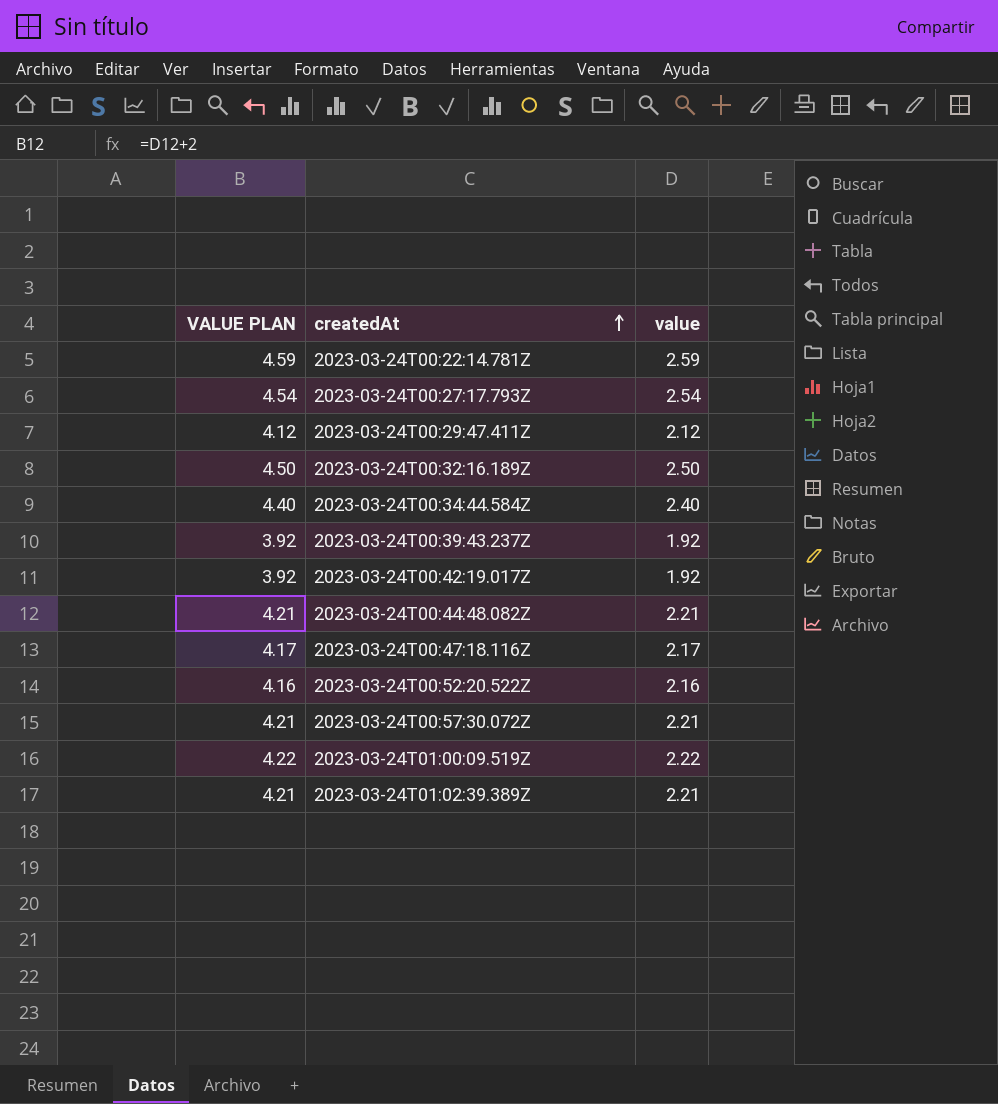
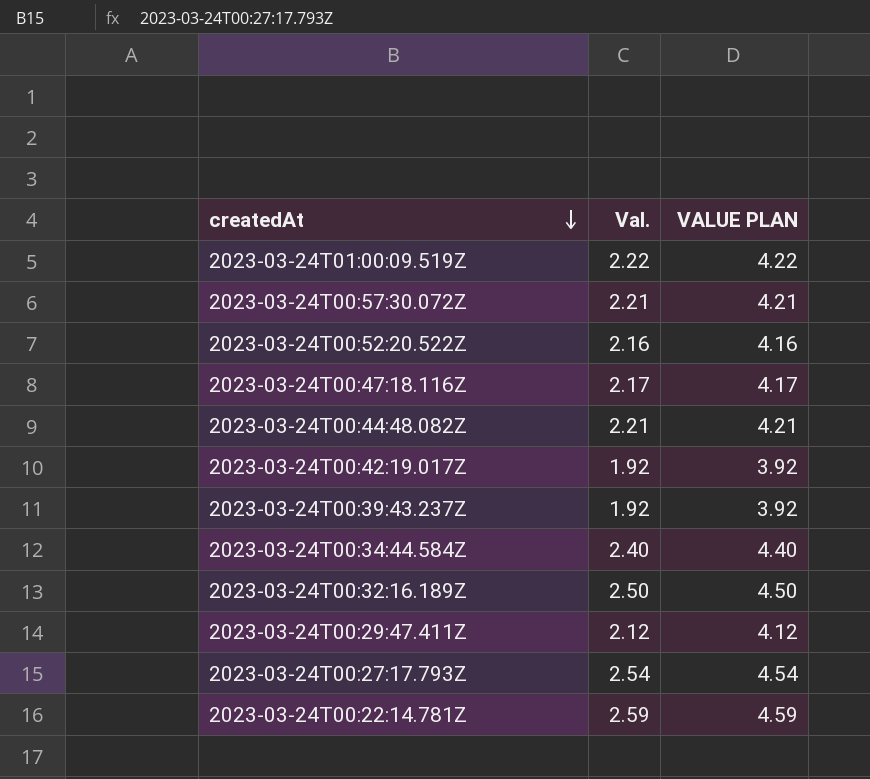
row order: createdAt ascending -> createdAt descending
column name: value -> Val.
column VALUE PLAN | position: 1 -> 3
row 2023-03-24T01:02:39.389Z: 4.21 | 2.21 -> none

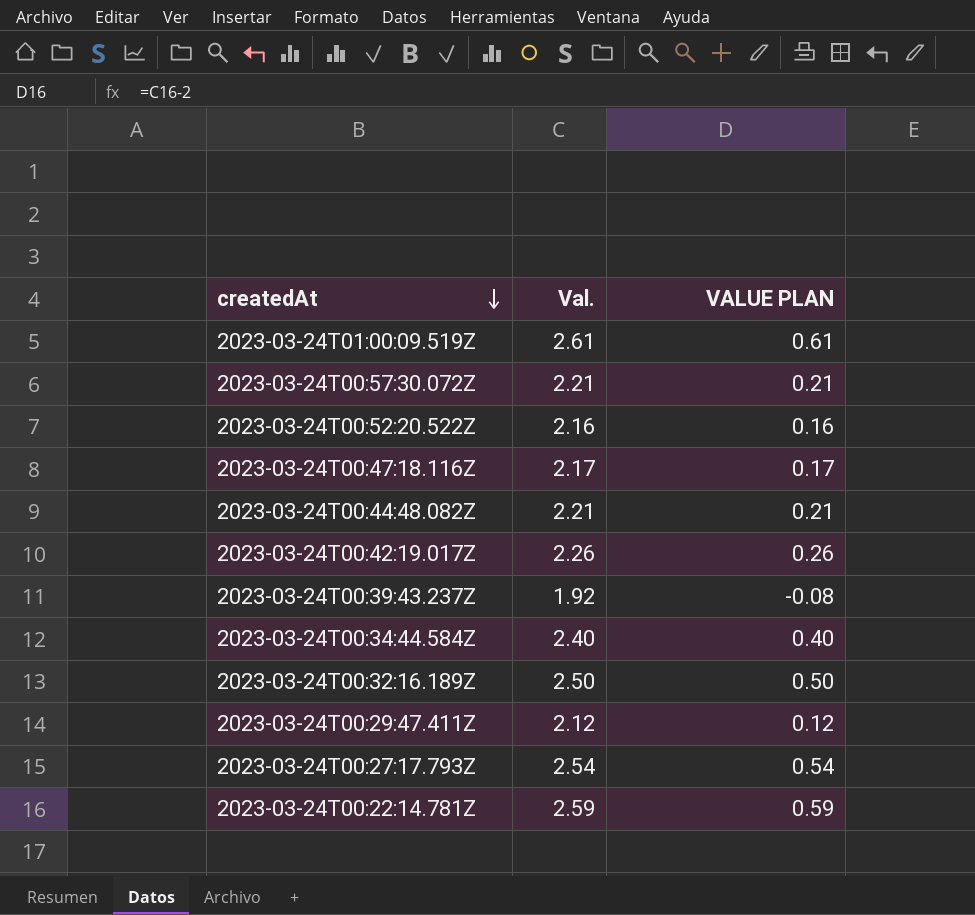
column VALUE PLAN | formula: [Val.] + 2 -> [Val.] - 2
2023-03-24T01:00:09.519Z | Val.: 2.22 -> 2.61
2023-03-24T00:42:19.017Z | Val.: 1.92 -> 2.26

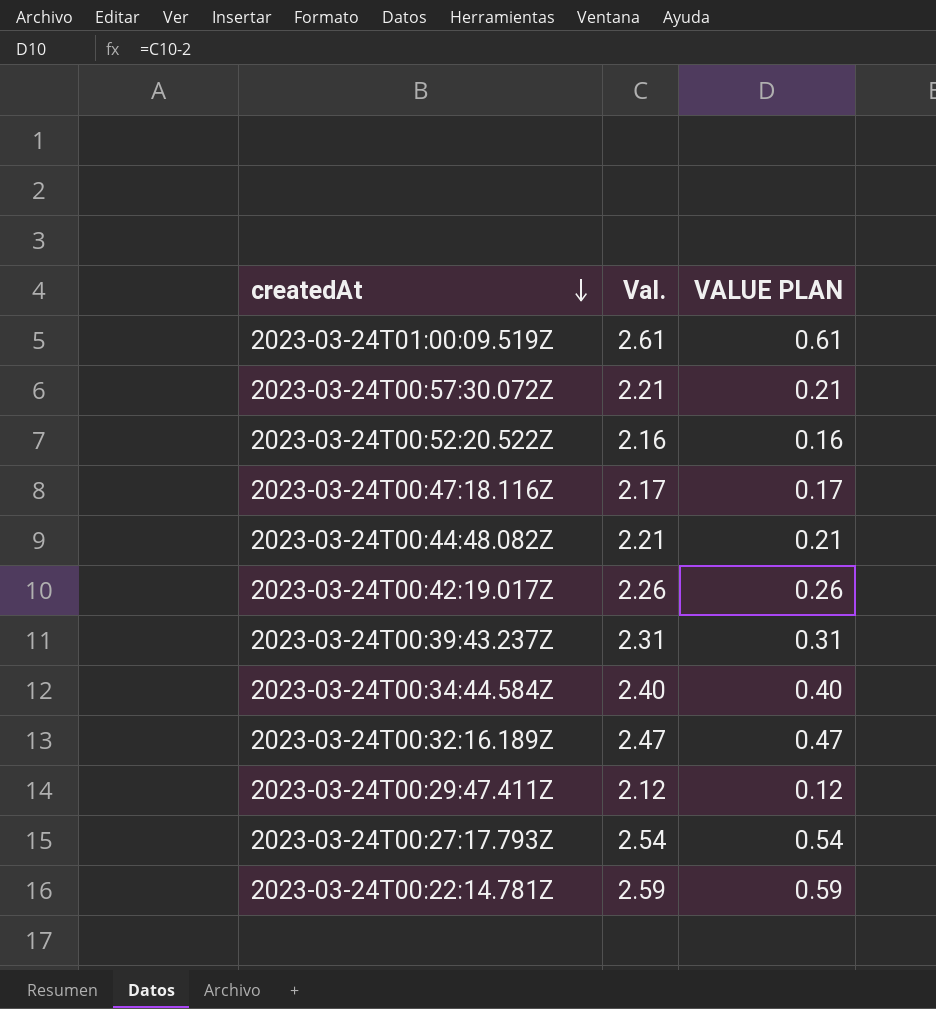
2023-03-24T00:39:43.237Z | Val.: 1.92 -> 2.31
2023-03-24T00:39:43.237Z | VALUE PLAN: -0.08 -> 0.31
2023-03-24T00:32:16.189Z | Val.: 2.50 -> 2.47
2023-03-24T00:32:16.189Z | VALUE PLAN: 0.50 -> 0.47

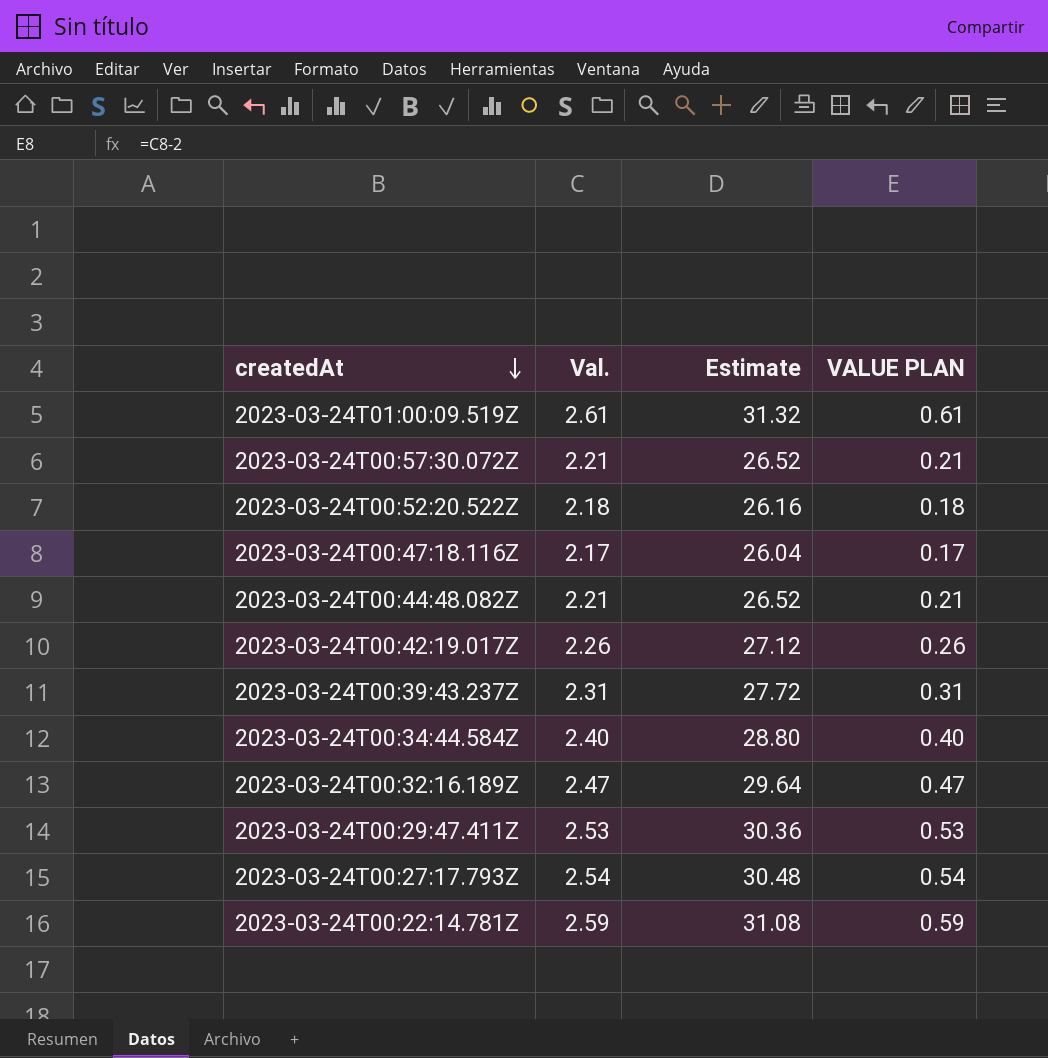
column Estimate | formula: none -> [Val.] * 12
2023-03-24T00:52:20.522Z | Val.: 2.16 -> 2.18
2023-03-24T00:52:20.522Z | VALUE PLAN: 0.16 -> 0.18
2023-03-24T00:29:47.411Z | Val.: 2.12 -> 2.53
2023-03-24T00:29:47.411Z | VALUE PLAN: 0.12 -> 0.53

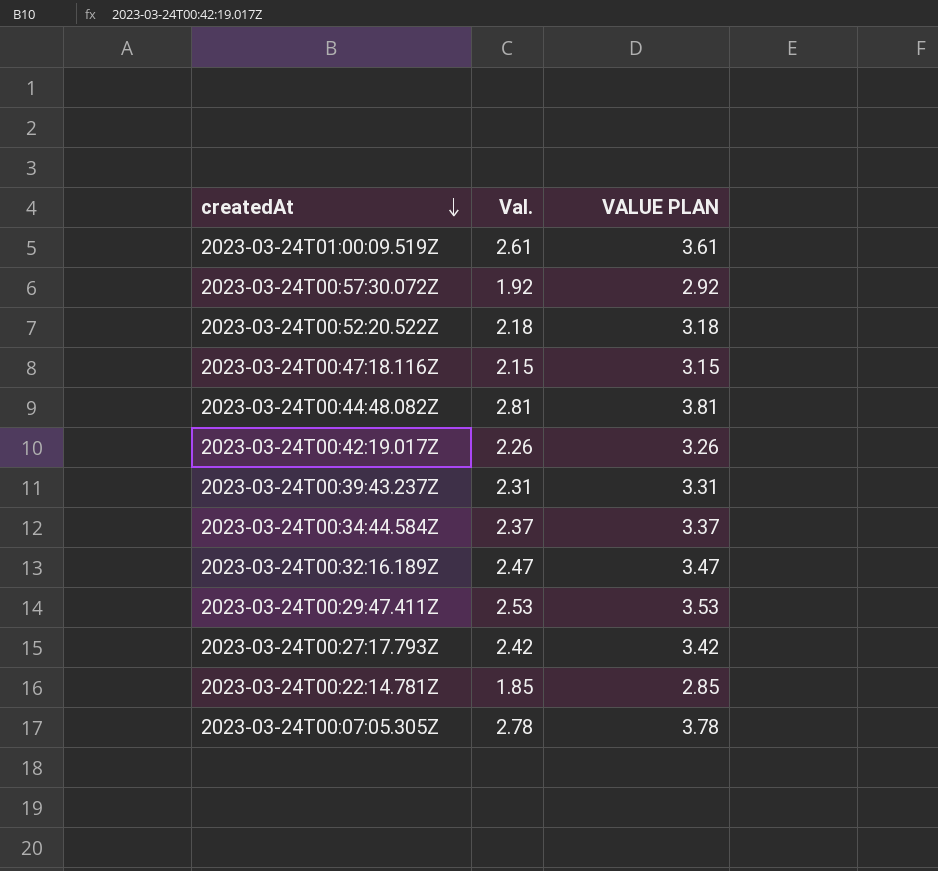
column Estimate | formula: [Val.] * 12 -> none
column VALUE PLAN | formula: [Val.] - 2 -> [Val.] + 1
2023-03-24T00:57:30.072Z | Val.: 2.21 -> 1.92
2023-03-24T00:47:18.116Z | Val.: 2.17 -> 2.15
2023-03-24T00:44:48.082Z | Val.: 2.21 -> 2.81
2023-03-24T00:34:44.584Z | Val.: 2.40 -> 2.37
2023-03-24T00:27:17.793Z | Val.: 2.54 -> 2.42
2023-03-24T00:22:14.781Z | Val.: 2.59 -> 1.85
row 2023-03-24T00:07:05.305Z: none -> 2.78 | 3.78

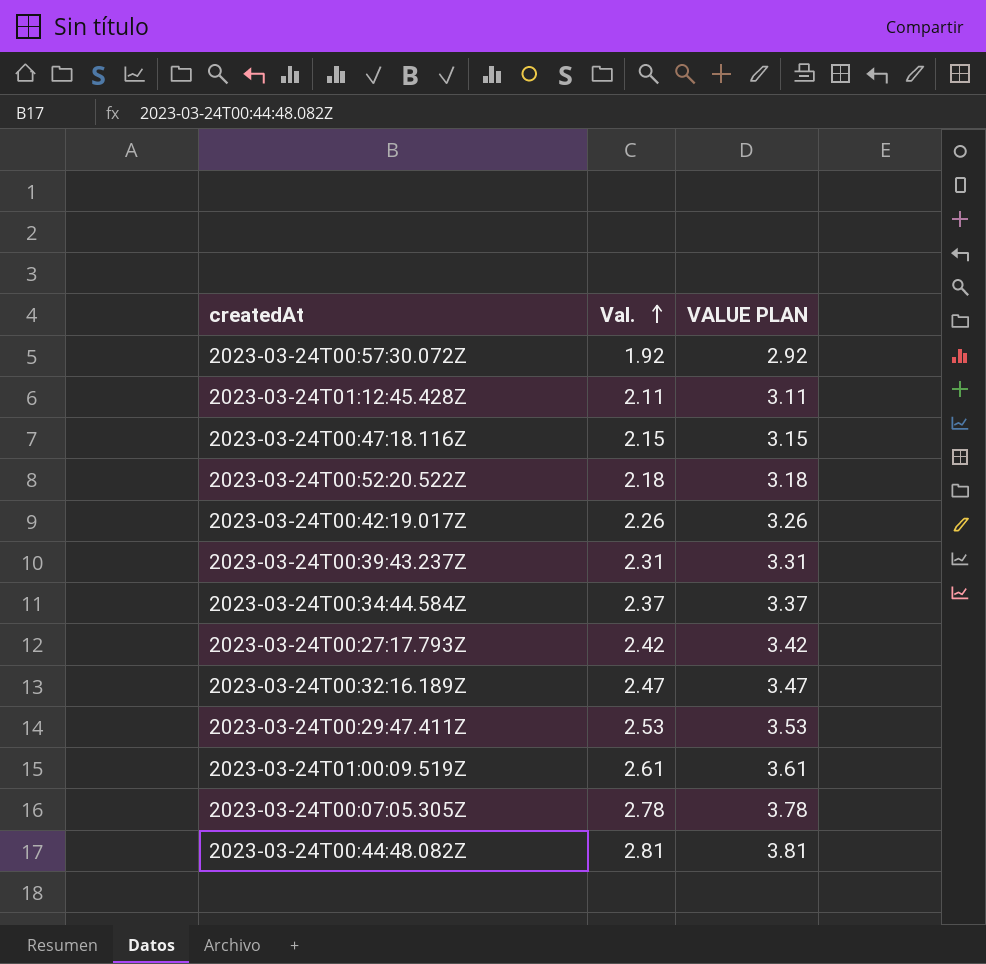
row order: createdAt descending -> Val. ascending
row 2023-03-24T00:22:14.781Z: 1.85 | 2.85 -> none
row 2023-03-24T01:12:45.428Z: none -> 2.11 | 3.11

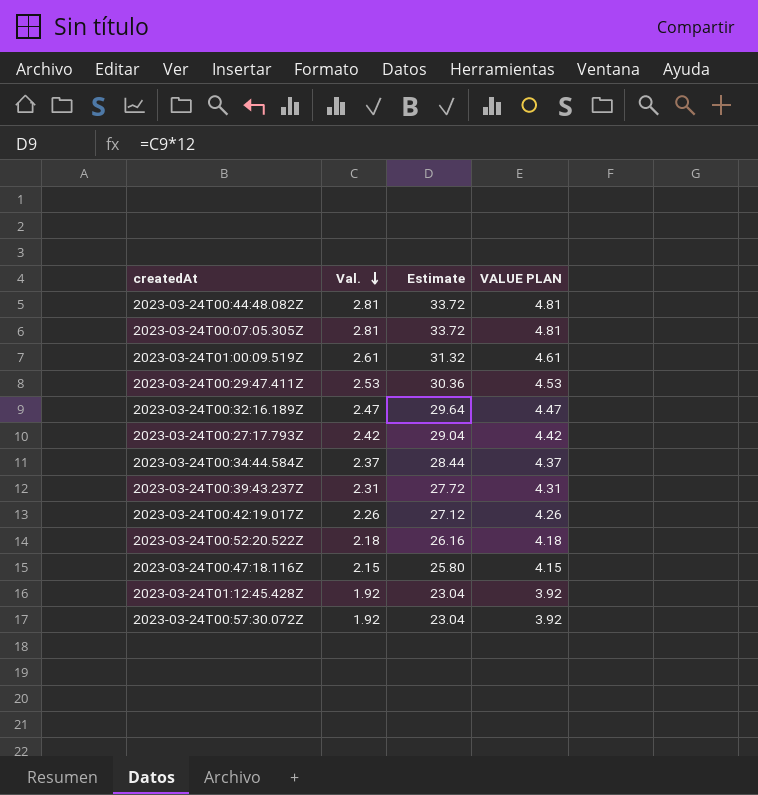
row order: Val. ascending -> Val. descending
column Estimate | formula: none -> [Val.] * 12
column VALUE PLAN | formula: [Val.] + 1 -> [Val.] + 2
2023-03-24T00:07:05.305Z | Val.: 2.78 -> 2.81
2023-03-24T01:12:45.428Z | Val.: 2.11 -> 1.92

